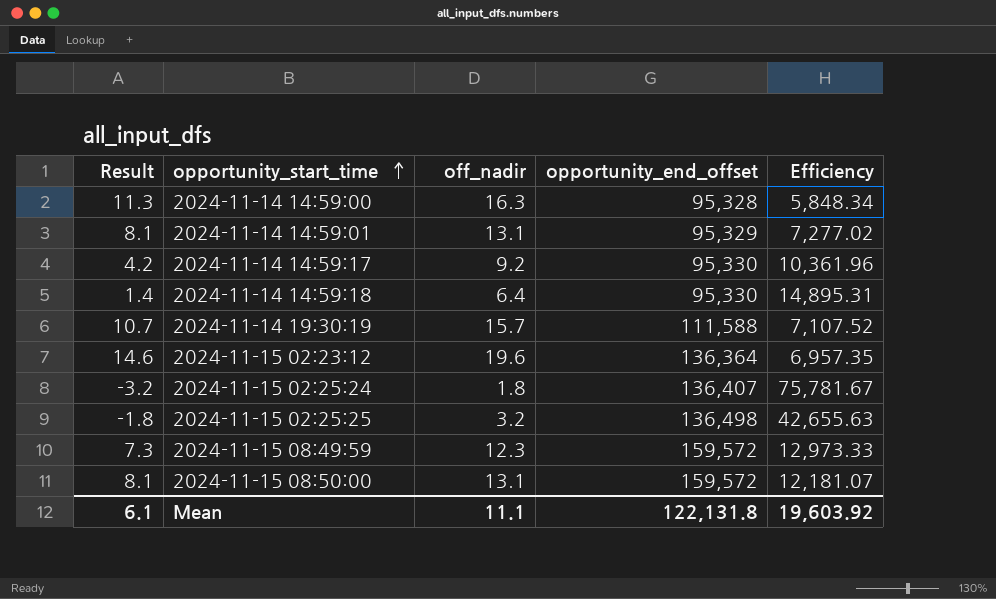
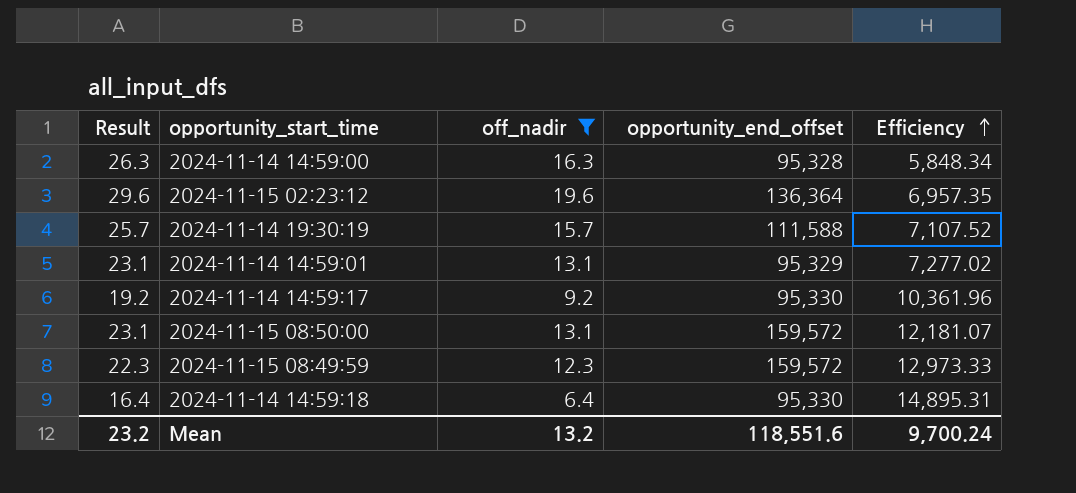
filter: none -> off_nadir >= 6.4
row order: opportunity_start_time ascending -> Efficiency ascending
column Result | formula: [off_nadir] - 5 -> [off_nadir] + 10
Mean | Result: 6.1 -> 23.2
Mean | off_nadir: 11.1 -> 13.2
Mean | opportunity_end_offset: 122,131.8 -> 118,551.6
Mean | Efficiency: 19,603.92 -> 9,700.24

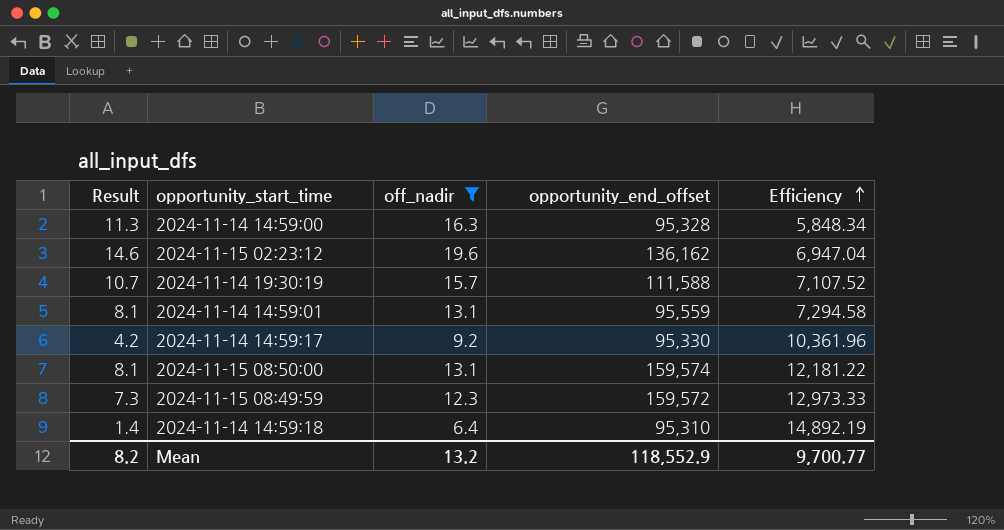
column Result | formula: [off_nadir] + 10 -> [off_nadir] - 5
2024-11-15 02:23:12 | opportunity_end_offset: 136,364 -> 136,162
2024-11-15 02:23:12 | Efficiency: 6,957.35 -> 6,947.04
2024-11-14 14:59:01 | opportunity_end_offset: 95,329 -> 95,559
2024-11-14 14:59:01 | Efficiency: 7,277.02 -> 7,294.58
2024-11-15 08:50:00 | opportunity_end_offset: 159,572 -> 159,574
2024-11-15 08:50:00 | Efficiency: 12,181.07 -> 12,181.22
2024-11-14 14:59:18 | opportunity_end_offset: 95,330 -> 95,310
2024-11-14 14:59:18 | Efficiency: 14,895.31 -> 14,892.19
Mean | Result: 23.2 -> 8.2
Mean | opportunity_end_offset: 118,551.6 -> 118,552.9
Mean | Efficiency: 9,700.24 -> 9,700.77

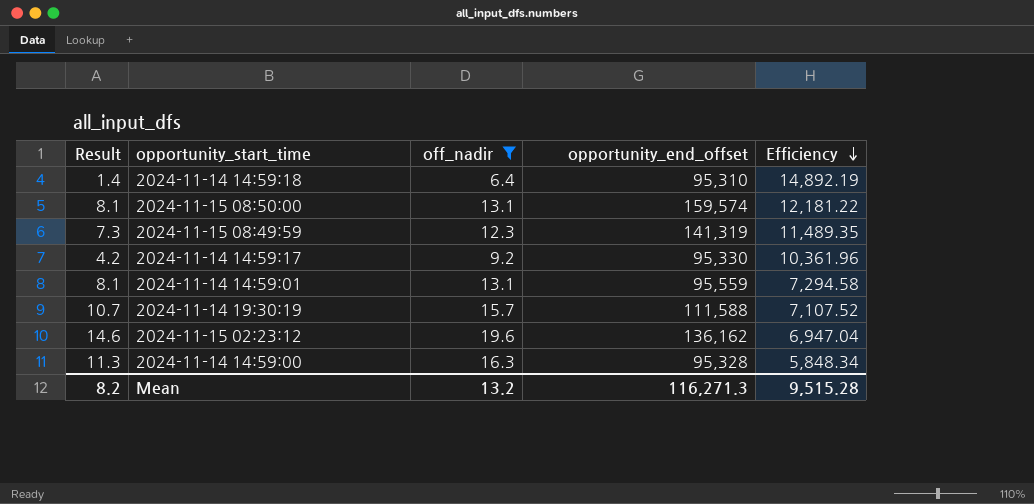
row order: Efficiency ascending -> Efficiency descending
2024-11-15 08:49:59 | opportunity_end_offset: 159,572 -> 141,319
2024-11-15 08:49:59 | Efficiency: 12,973.33 -> 11,489.35
Mean | opportunity_end_offset: 118,552.9 -> 116,271.3
Mean | Efficiency: 9,700.77 -> 9,515.28

